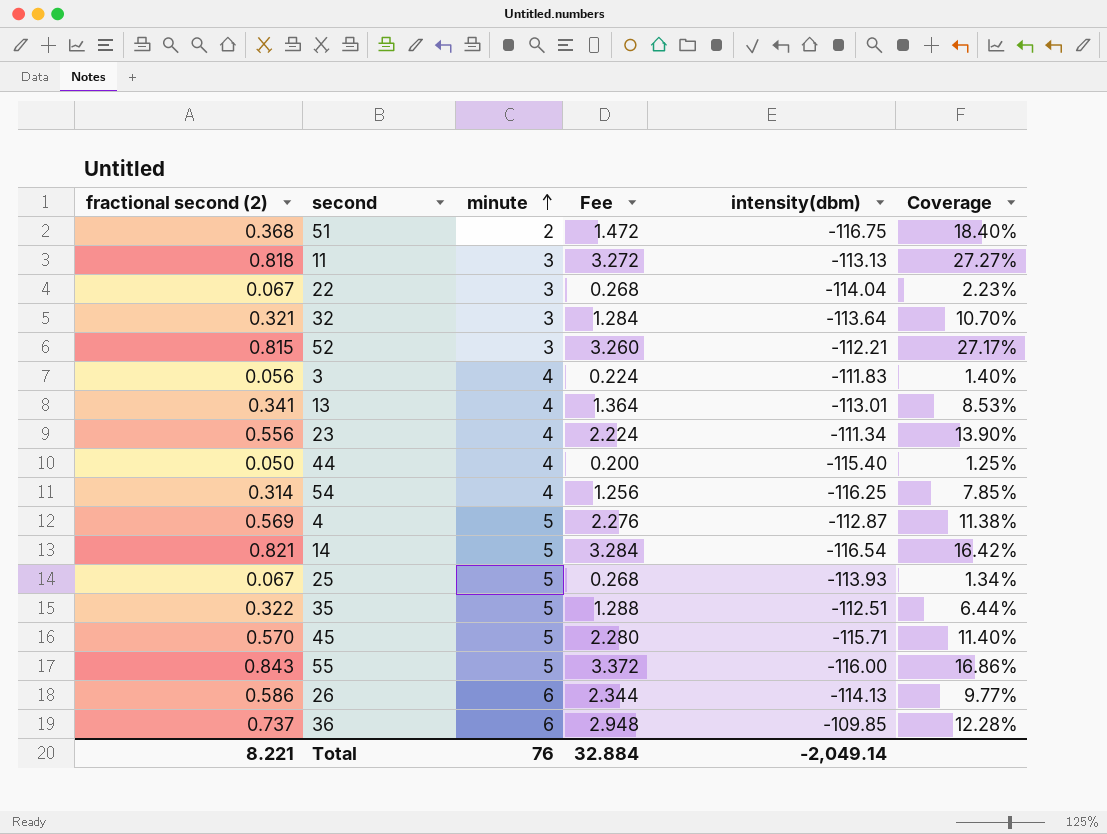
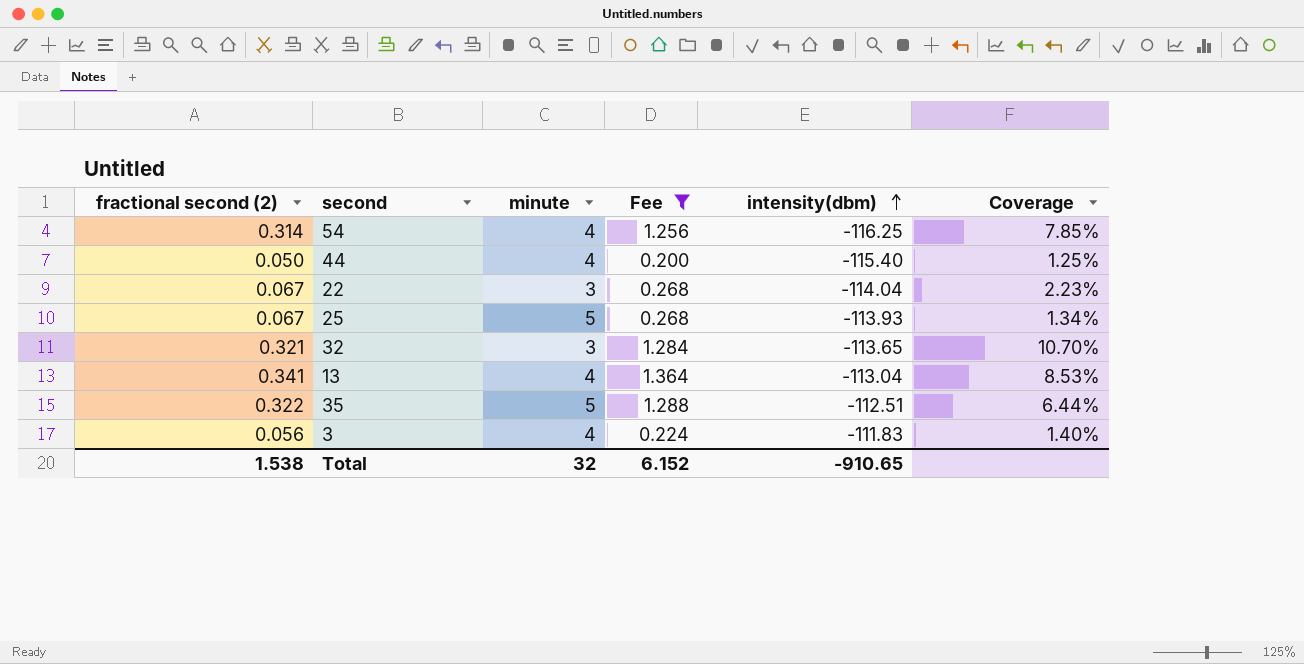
filter: none -> Fee <= 1.364
row order: minute ascending -> intensity(dbm) ascending
32 | intensity(dbm): -113.64 -> -113.65
13 | intensity(dbm): -113.01 -> -113.04
Total | fractional second (2): 8.221 -> 1.538
Total | minute: 76 -> 32
Total | Fee: 32.884 -> 6.152
Total | intensity(dbm): -2,049.14 -> -910.65

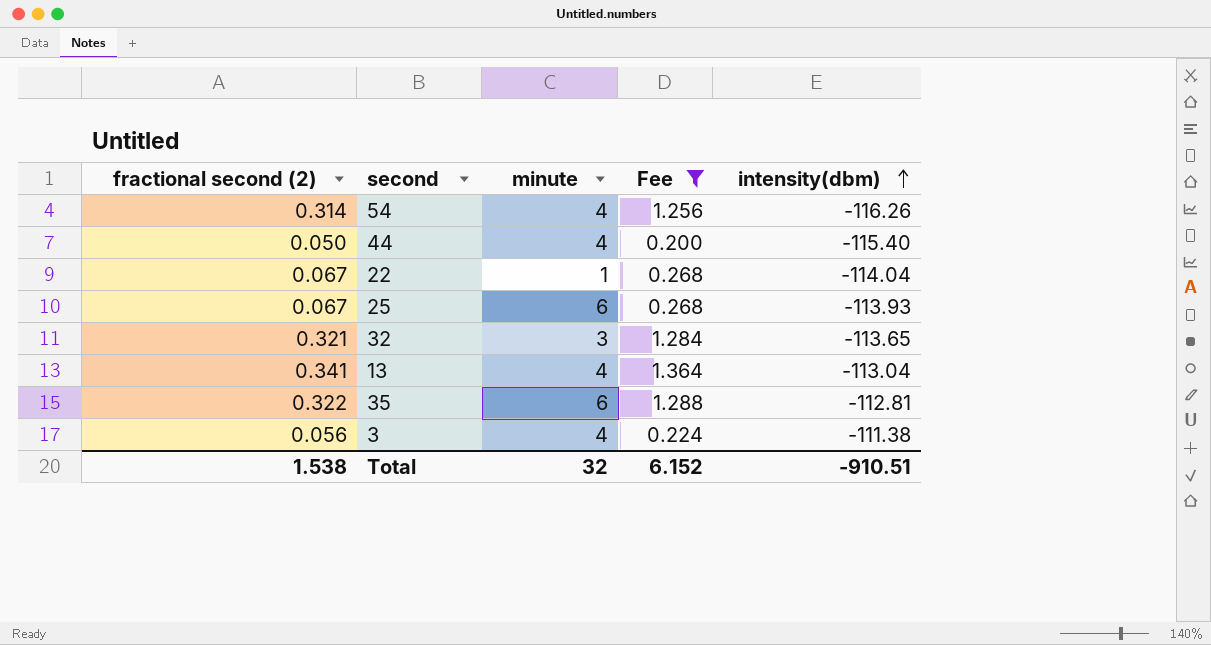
column Coverage | formula: [fractional second (2)] / [minute] -> none
54 | intensity(dbm): -116.25 -> -116.26
22 | minute: 3 -> 1
25 | minute: 5 -> 6
35 | minute: 5 -> 6
35 | intensity(dbm): -112.51 -> -112.81
3 | intensity(dbm): -111.83 -> -111.38
Total | intensity(dbm): -910.65 -> -910.51

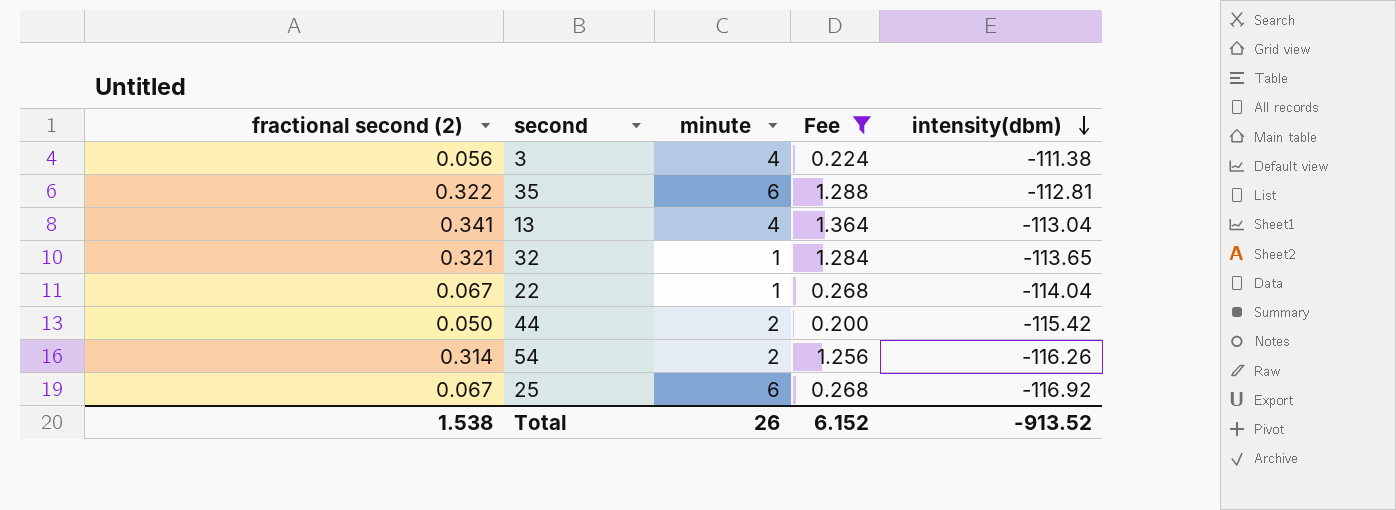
row order: intensity(dbm) ascending -> intensity(dbm) descending
32 | minute: 3 -> 1
44 | minute: 4 -> 2
44 | intensity(dbm): -115.40 -> -115.42
54 | minute: 4 -> 2
25 | intensity(dbm): -113.93 -> -116.92
Total | minute: 32 -> 26
Total | intensity(dbm): -910.51 -> -913.52

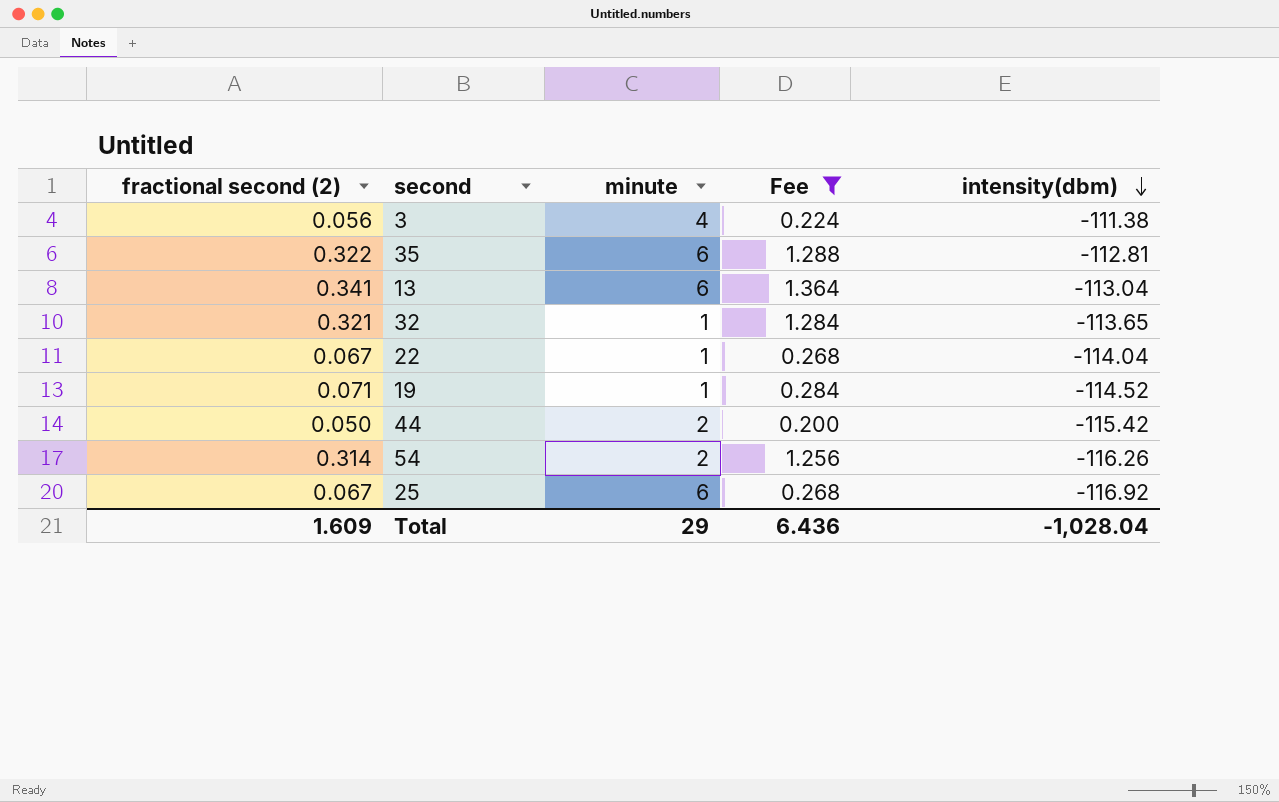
13 | minute: 4 -> 6
row 19: none -> 0.071 | 1 | 0.284 | -114.52
Total | fractional second (2): 1.538 -> 1.609
Total | minute: 26 -> 29
Total | Fee: 6.152 -> 6.436
Total | intensity(dbm): -913.52 -> -1,028.04

